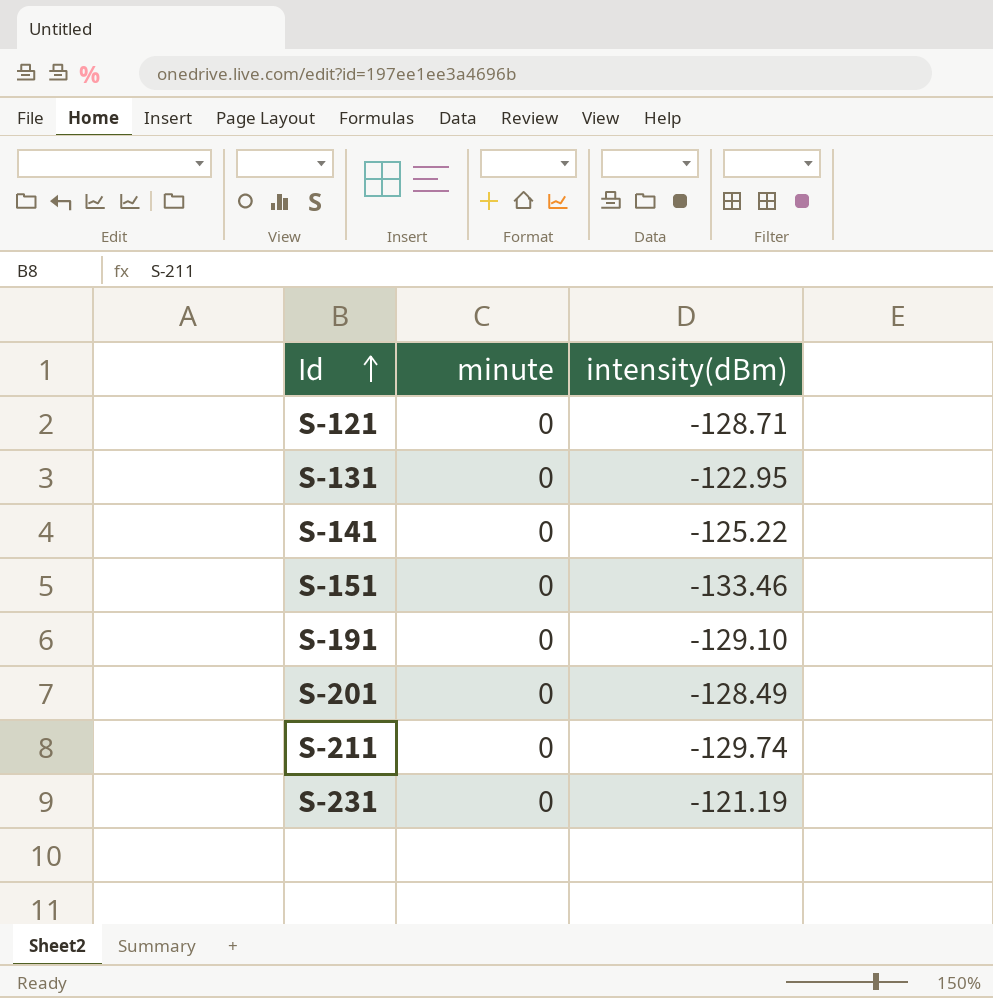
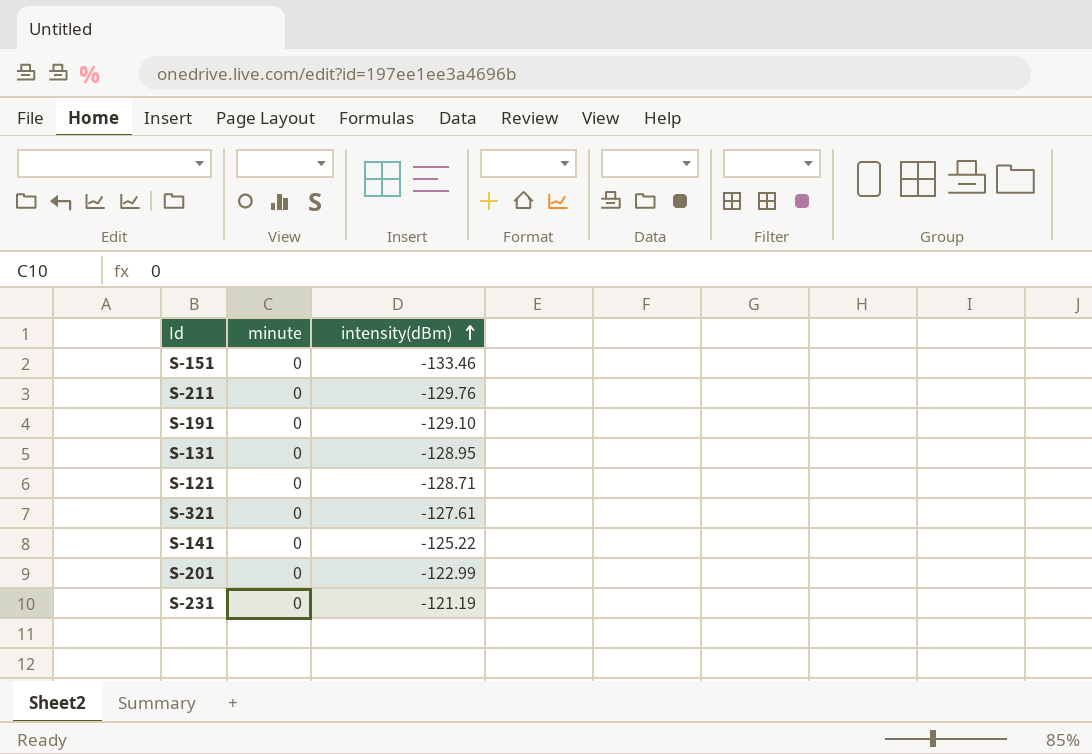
row order: Id ascending -> intensity(dBm) ascending
S-211 | intensity(dBm): -129.74 -> -129.76
S-131 | intensity(dBm): -122.95 -> -128.95
row S-321: none -> 0 | -127.61
S-201 | intensity(dBm): -128.49 -> -122.99

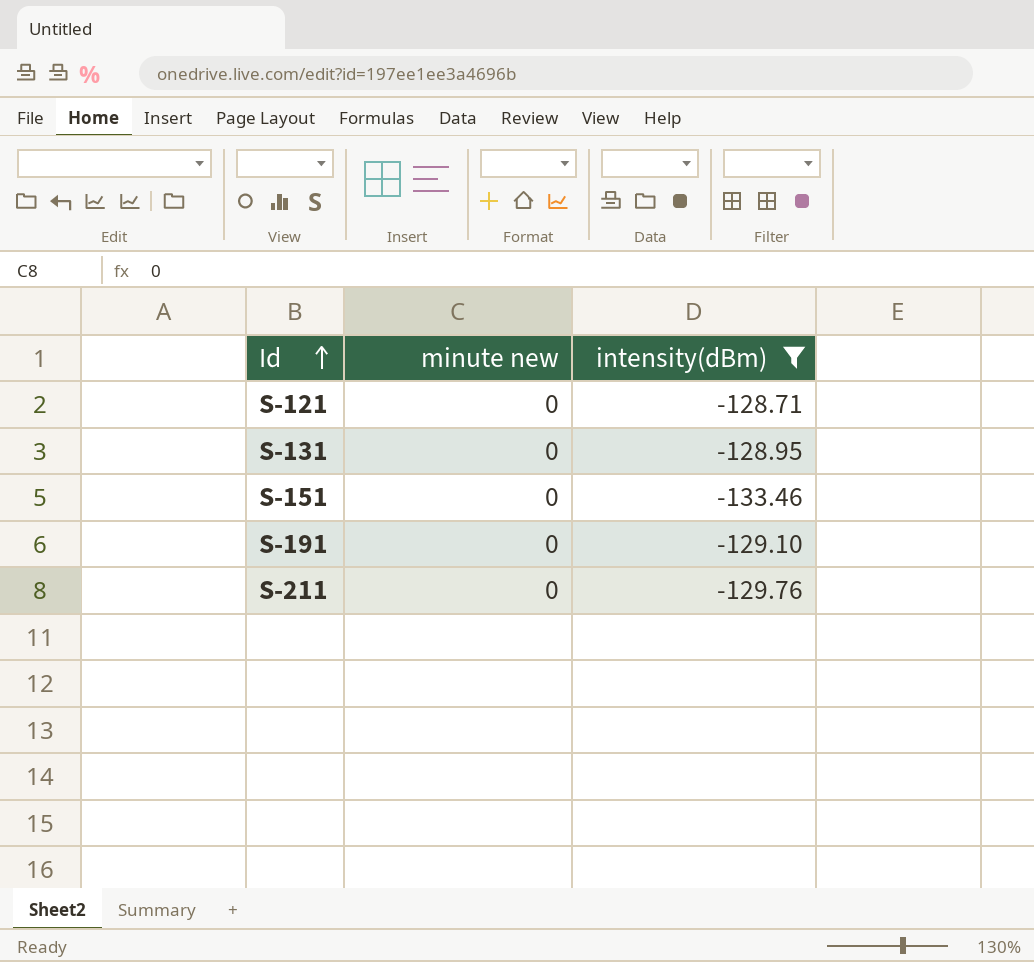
filter: none -> intensity(dBm) <= -128.71
row order: intensity(dBm) ascending -> Id ascending
column name: minute -> minute new

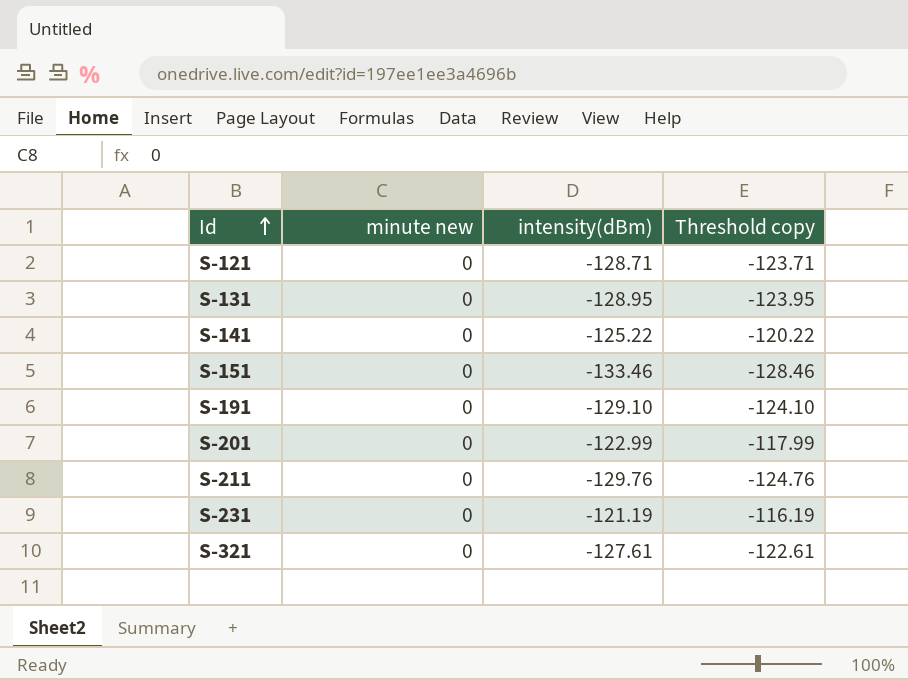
filter: intensity(dBm) <= -128.71 -> none
column Threshold copy | formula: none -> [intensity(dBm)] + 5

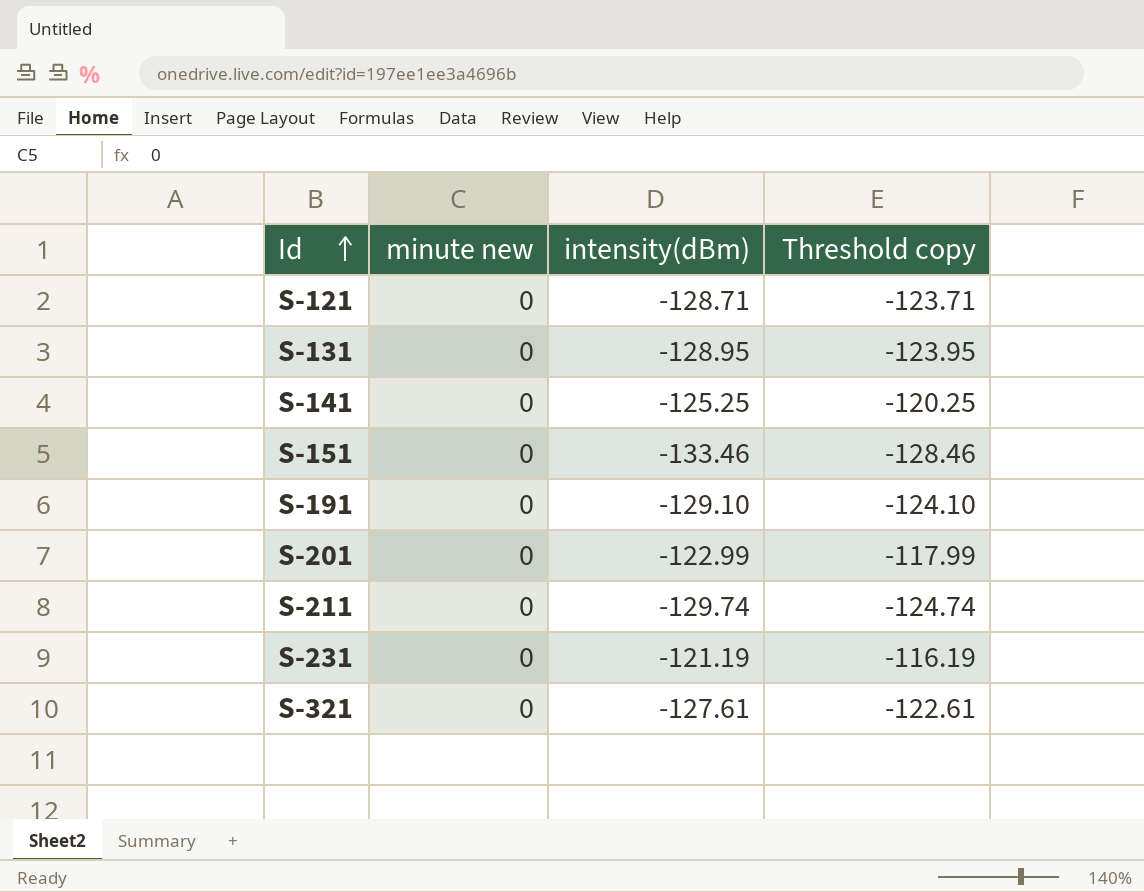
S-141 | intensity(dBm): -125.22 -> -125.25
S-141 | Threshold copy: -120.22 -> -120.25
S-211 | intensity(dBm): -129.76 -> -129.74
S-211 | Threshold copy: -124.76 -> -124.74

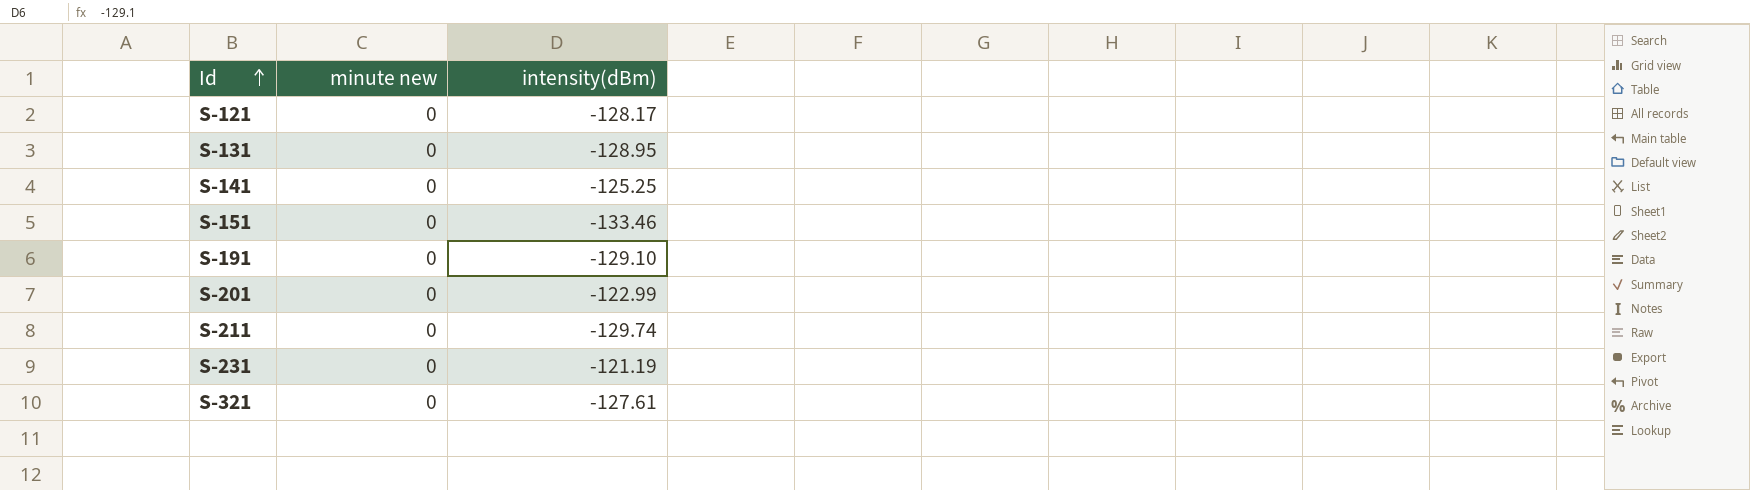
column Threshold copy | formula: [intensity(dBm)] + 5 -> none
S-121 | intensity(dBm): -128.71 -> -128.17

